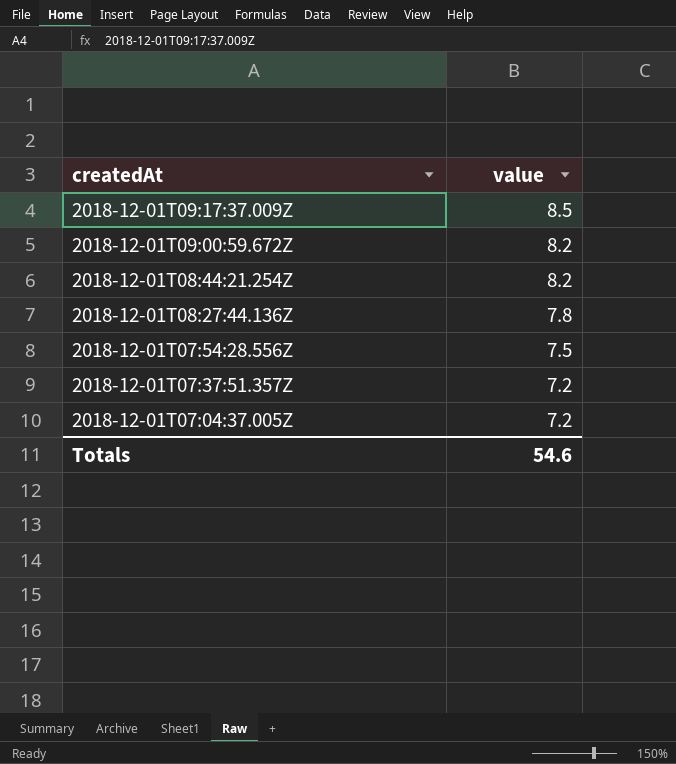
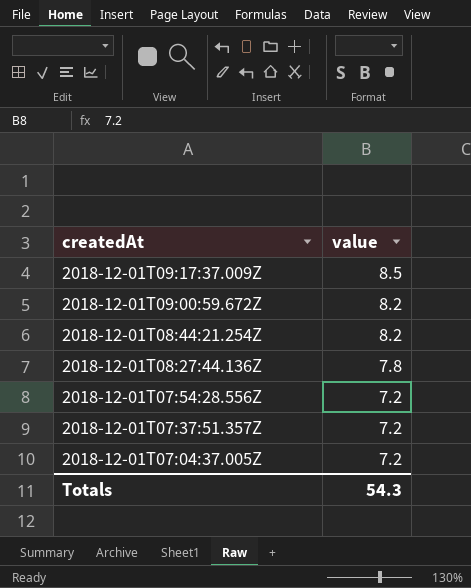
2018-12-01T07:54:28.556Z | value: 7.5 -> 7.2
Totals | value: 54.6 -> 54.3

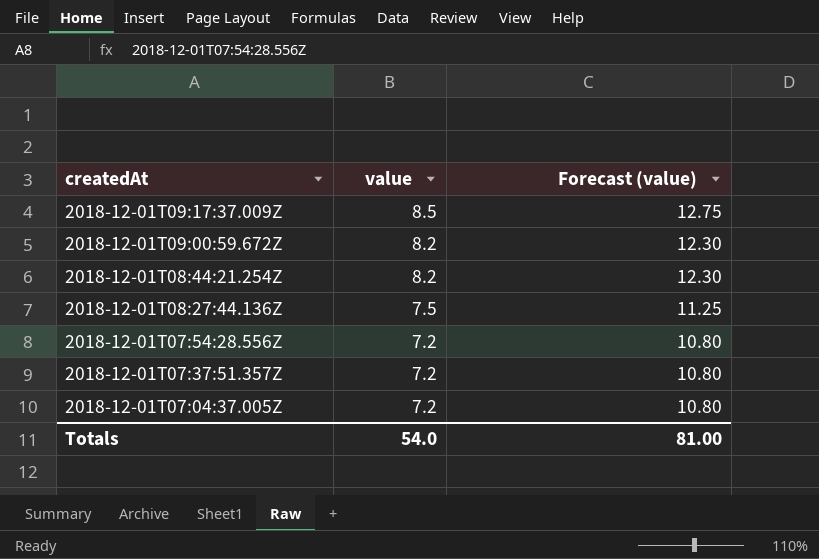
column Forecast (value) | formula: none -> [value] * 1.5
2018-12-01T08:27:44.136Z | value: 7.8 -> 7.5
Totals | value: 54.3 -> 54.0

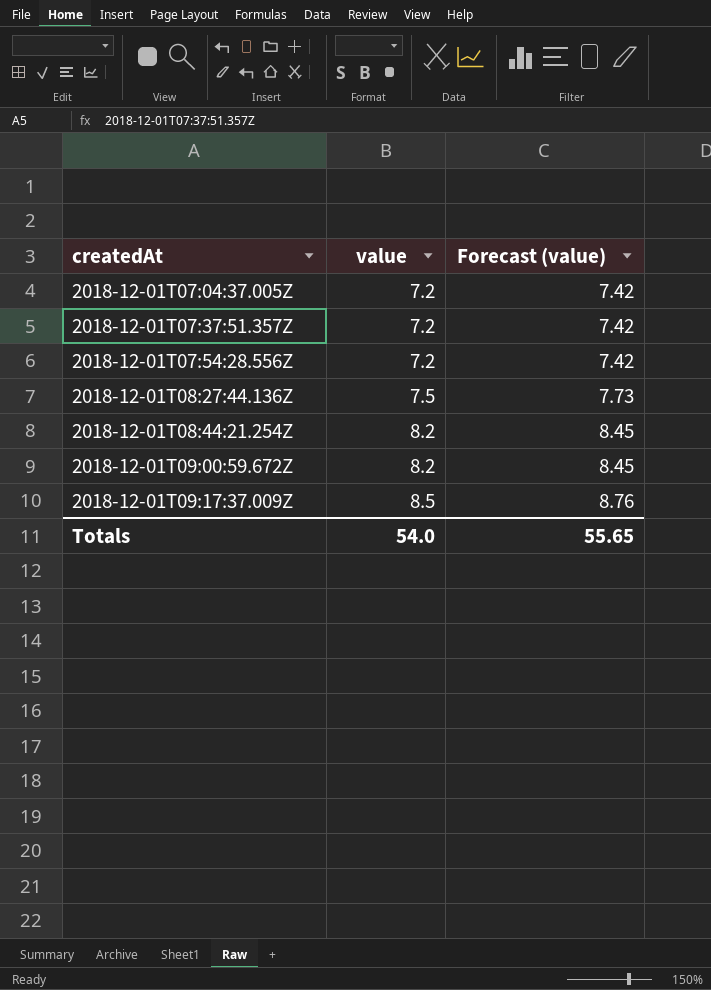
row order: createdAt descending -> createdAt ascending
column Forecast (value) | formula: [value] * 1.5 -> [value] * 1.03
Totals | Forecast (value): 81.00 -> 55.65

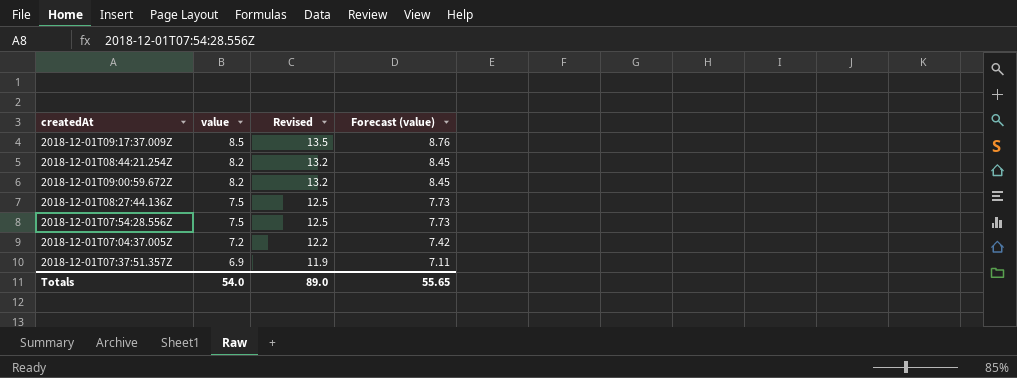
row order: createdAt ascending -> value descending
column Revised | formula: none -> [value] + 5
2018-12-01T07:54:28.556Z | value: 7.2 -> 7.5
2018-12-01T07:54:28.556Z | Forecast (value): 7.42 -> 7.73
2018-12-01T07:37:51.357Z | value: 7.2 -> 6.9
2018-12-01T07:37:51.357Z | Forecast (value): 7.42 -> 7.11

